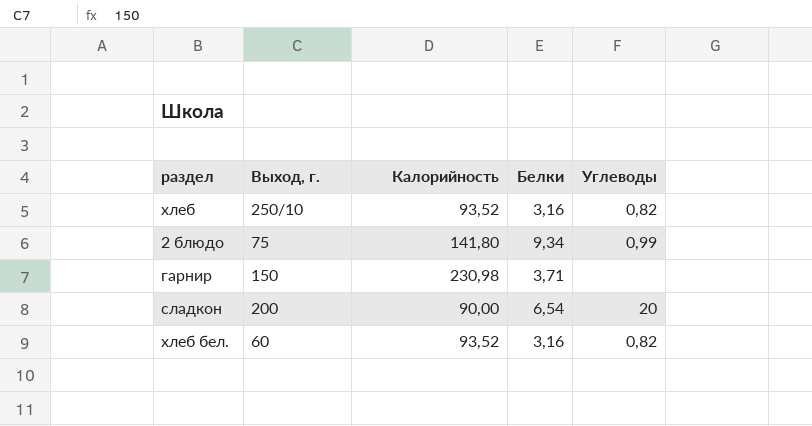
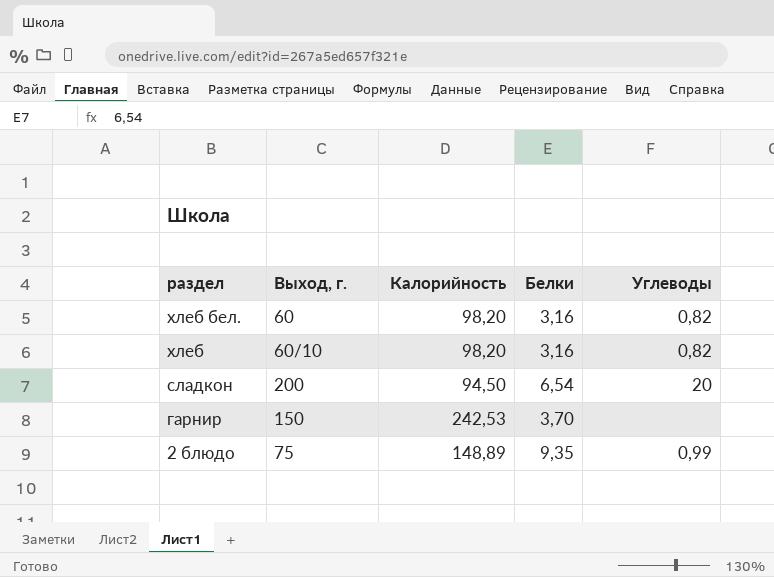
row order: none -> раздел descending
хлеб бел. | Калорийность: 93,52 -> 98,20
хлеб | Выход, г.: 250/10 -> 60/10
хлеб | Калорийность: 93,52 -> 98,20
сладкон | Калорийность: 90,00 -> 94,50
гарнир | Калорийность: 230,98 -> 242,53
гарнир | Белки: 3,71 -> 3,70
2 блюдо | Калорийность: 141,80 -> 148,89
2 блюдо | Белки: 9,34 -> 9,35

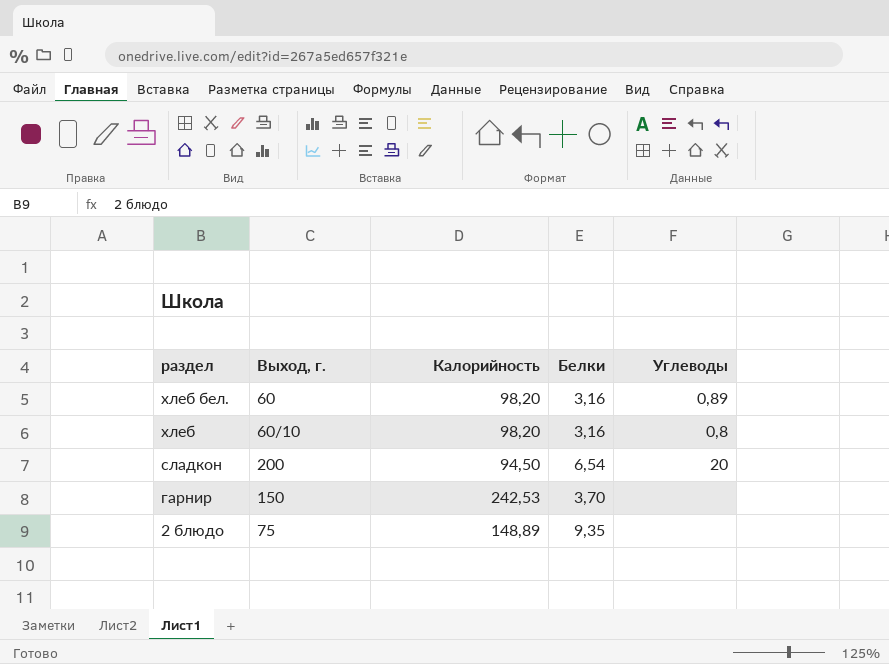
хлеб бел. | Углеводы: 0,82 -> 0,89
хлеб | Углеводы: 0,82 -> 0,8
2 блюдо | Углеводы: 0,99 -> none

